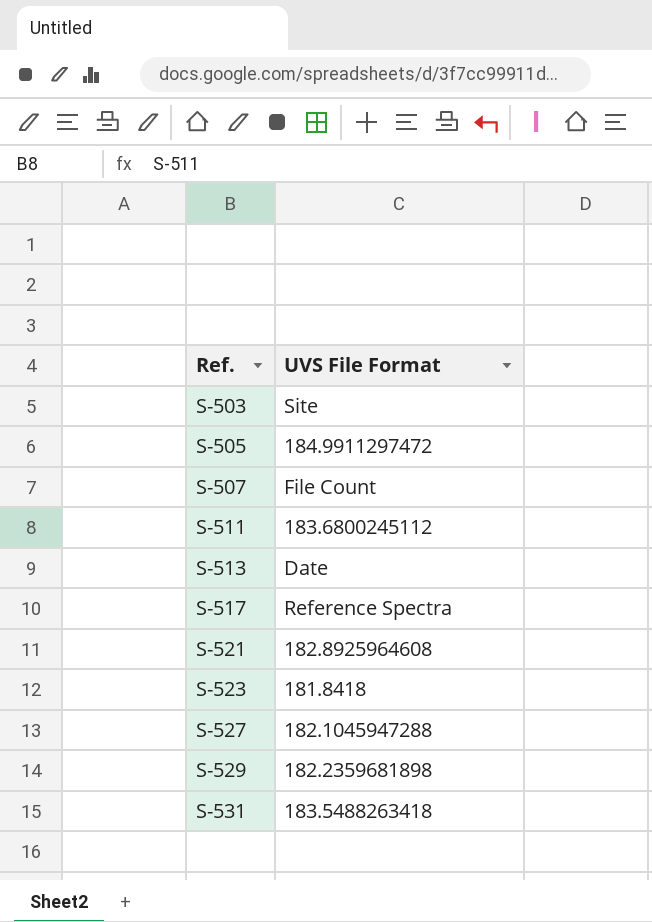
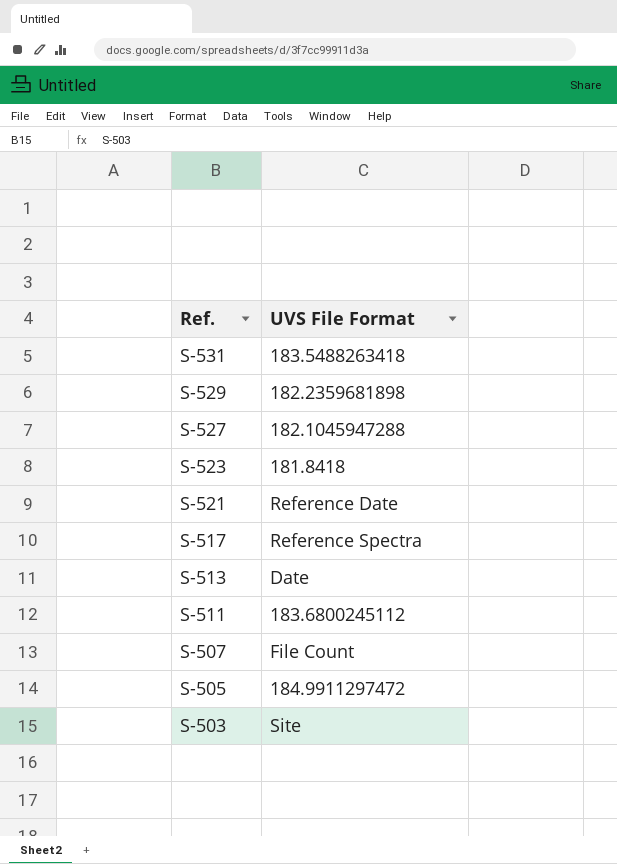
row order: Ref. ascending -> Ref. descending
S-521 | UVS File Format: 182.8925964608 -> Reference Date

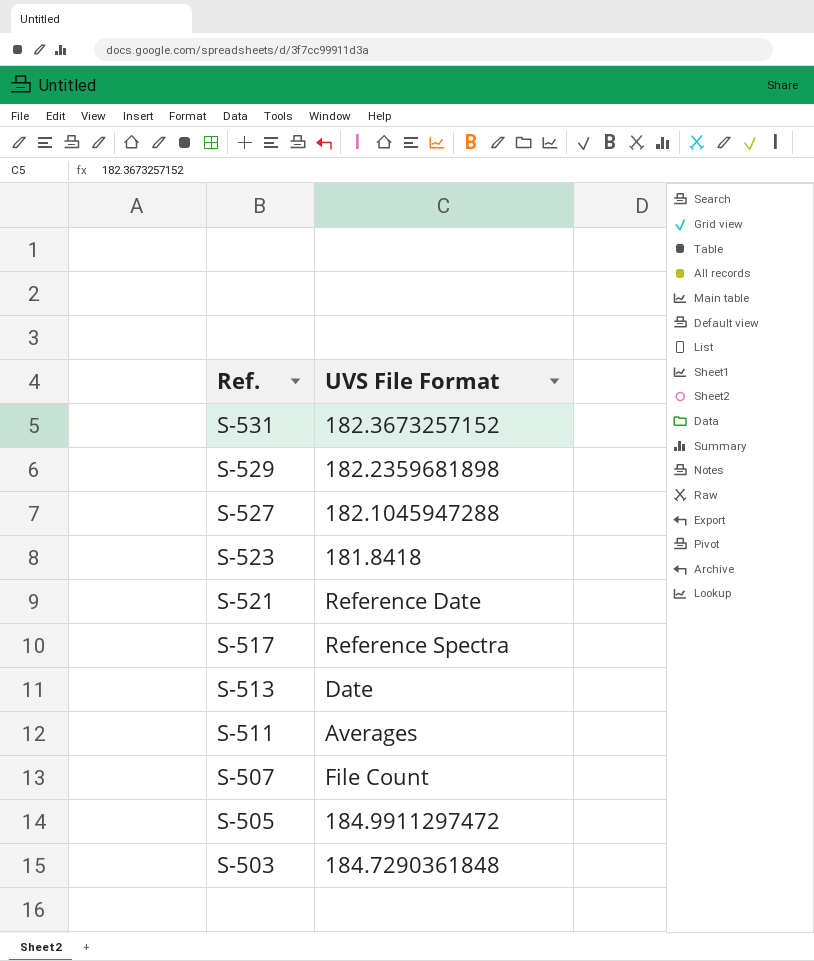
S-531 | UVS File Format: 183.5488263418 -> 182.3673257152
S-511 | UVS File Format: 183.6800245112 -> Averages
S-503 | UVS File Format: Site -> 184.7290361848

